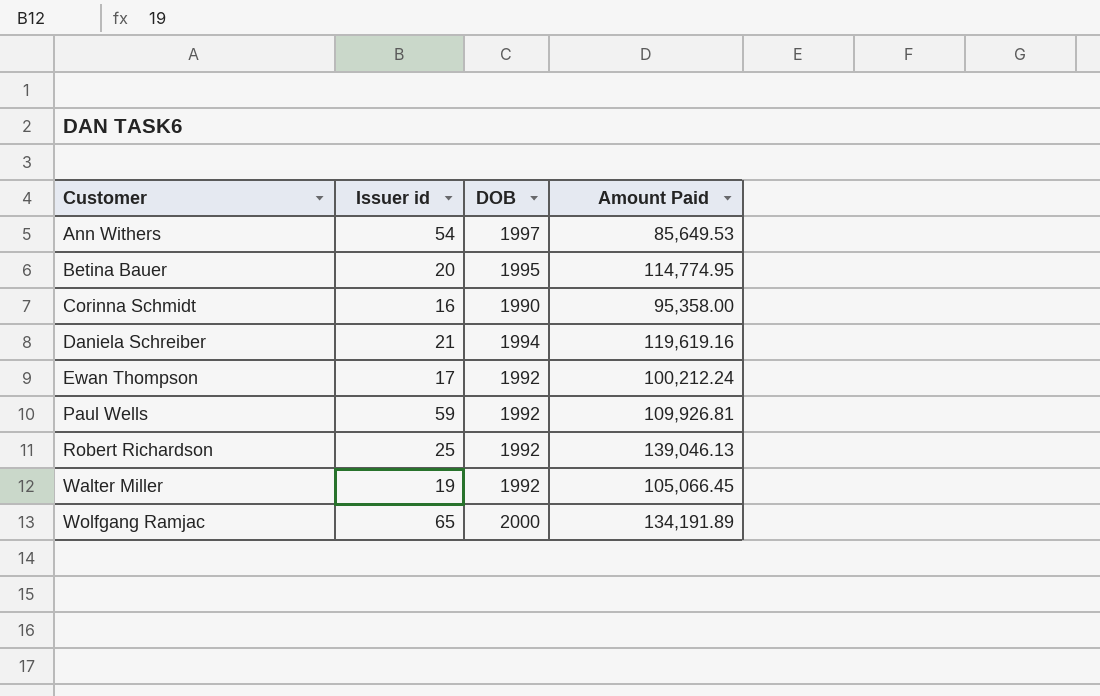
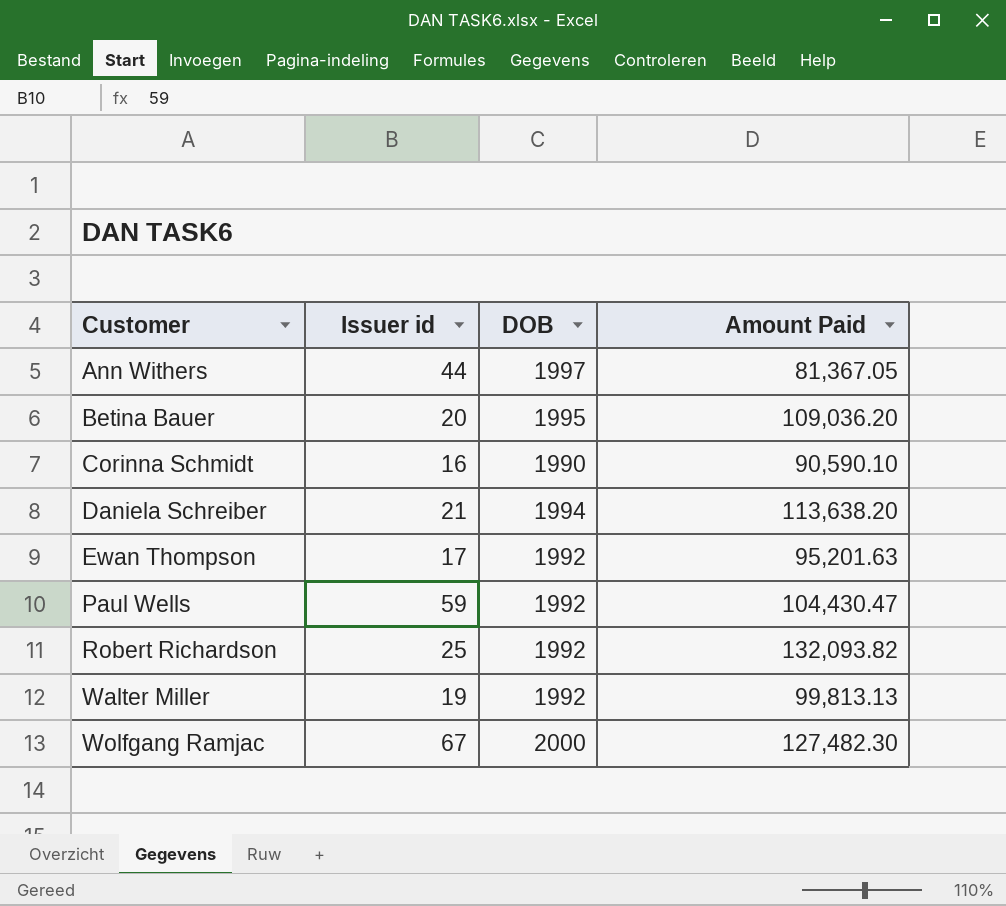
Ann Withers | Issuer id: 54 -> 44
Ann Withers | Amount Paid: 85,649.53 -> 81,367.05
Betina Bauer | Amount Paid: 114,774.95 -> 109,036.20
Corinna Schmidt | Amount Paid: 95,358.00 -> 90,590.10
Daniela Schreiber | Amount Paid: 119,619.16 -> 113,638.20
Ewan Thompson | Amount Paid: 100,212.24 -> 95,201.63
Paul Wells | Amount Paid: 109,926.81 -> 104,430.47
Robert Richardson | Amount Paid: 139,046.13 -> 132,093.82
Walter Miller | Amount Paid: 105,066.45 -> 99,813.13
Wolfgang Ramjac | Issuer id: 65 -> 67
Wolfgang Ramjac | Amount Paid: 134,191.89 -> 127,482.30

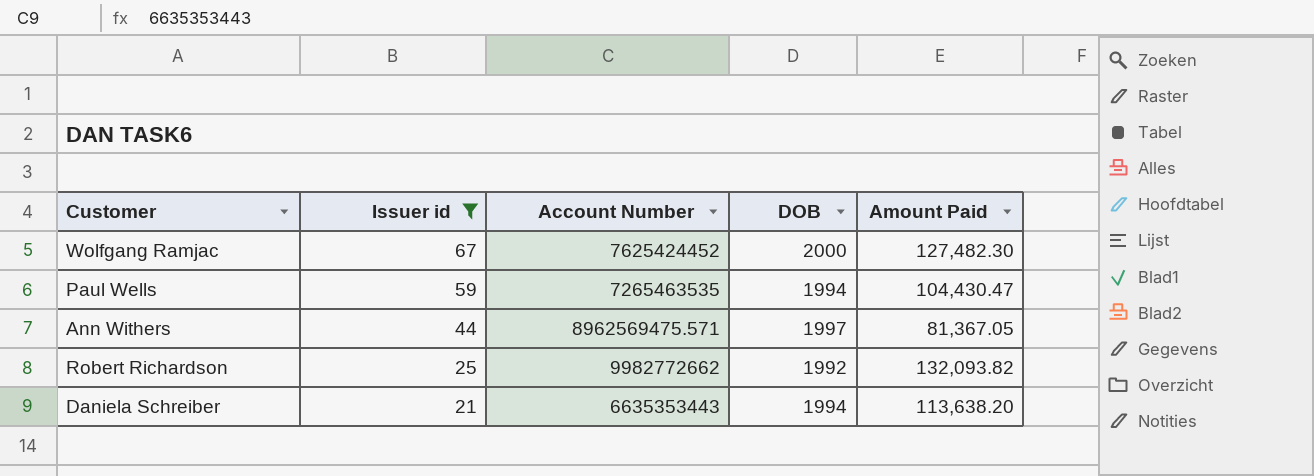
filter: none -> Issuer id >= 21
row order: Customer ascending -> Issuer id descending
column Account Number | position: none -> 3
Paul Wells | DOB: 1992 -> 1994

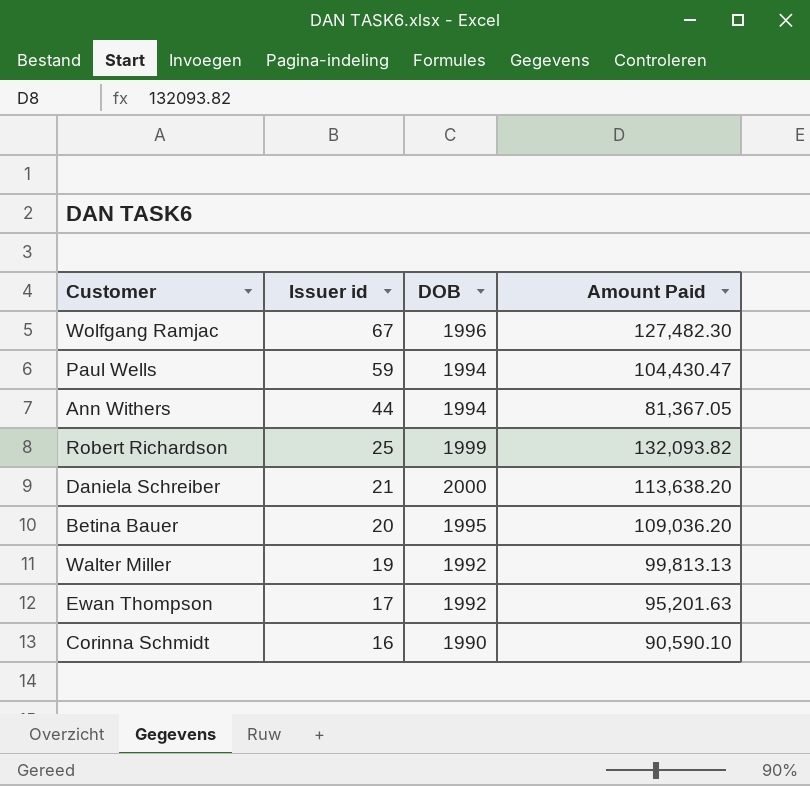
filter: Issuer id >= 21 -> none
column Account Number | position: 3 -> none
Wolfgang Ramjac | DOB: 2000 -> 1996
Ann Withers | DOB: 1997 -> 1994
Robert Richardson | DOB: 1992 -> 1999
Daniela Schreiber | DOB: 1994 -> 2000

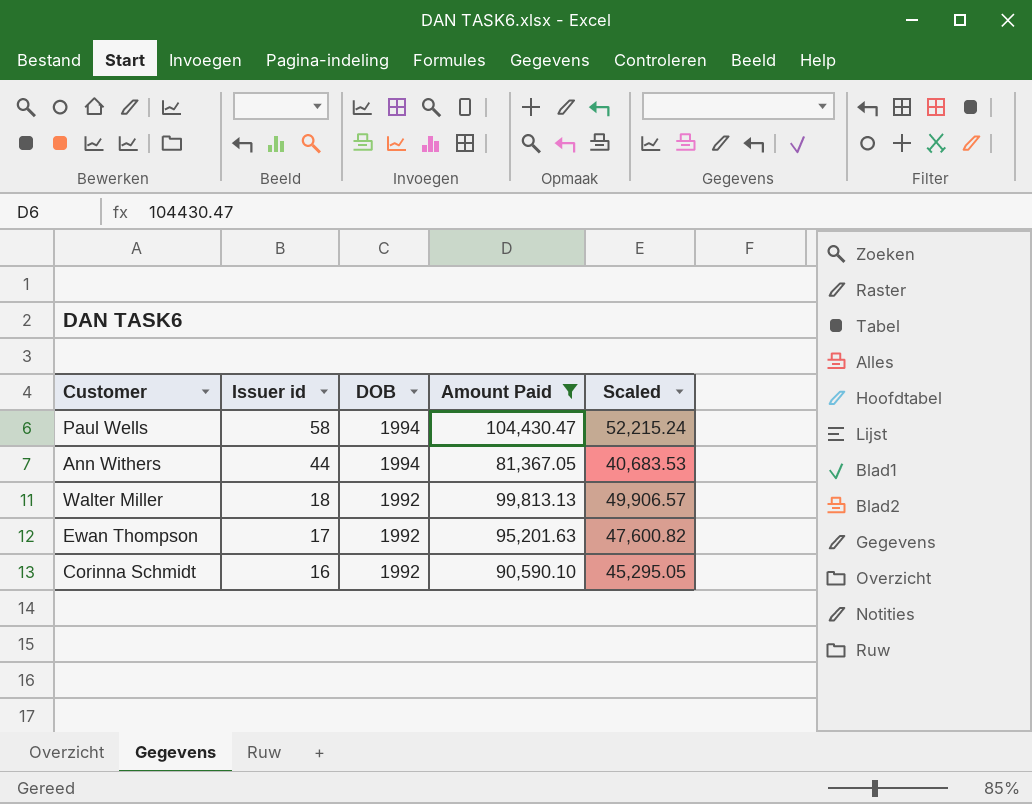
filter: none -> Amount Paid <= 104,430.47
column Scaled | formula: none -> [Amount Paid] * 0.5
Paul Wells | Issuer id: 59 -> 58
Walter Miller | Issuer id: 19 -> 18
Corinna Schmidt | DOB: 1990 -> 1992

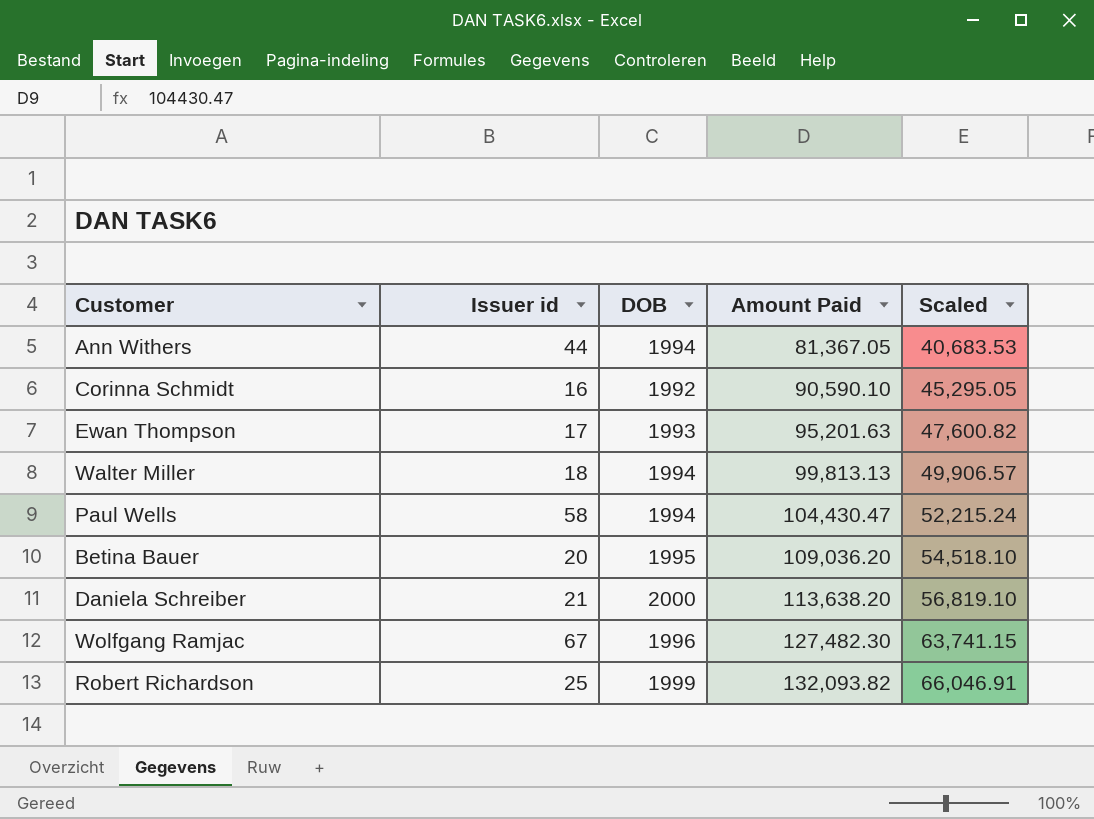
filter: Amount Paid <= 104,430.47 -> none
row order: Issuer id descending -> Amount Paid ascending
Ewan Thompson | DOB: 1992 -> 1993
Walter Miller | DOB: 1992 -> 1994

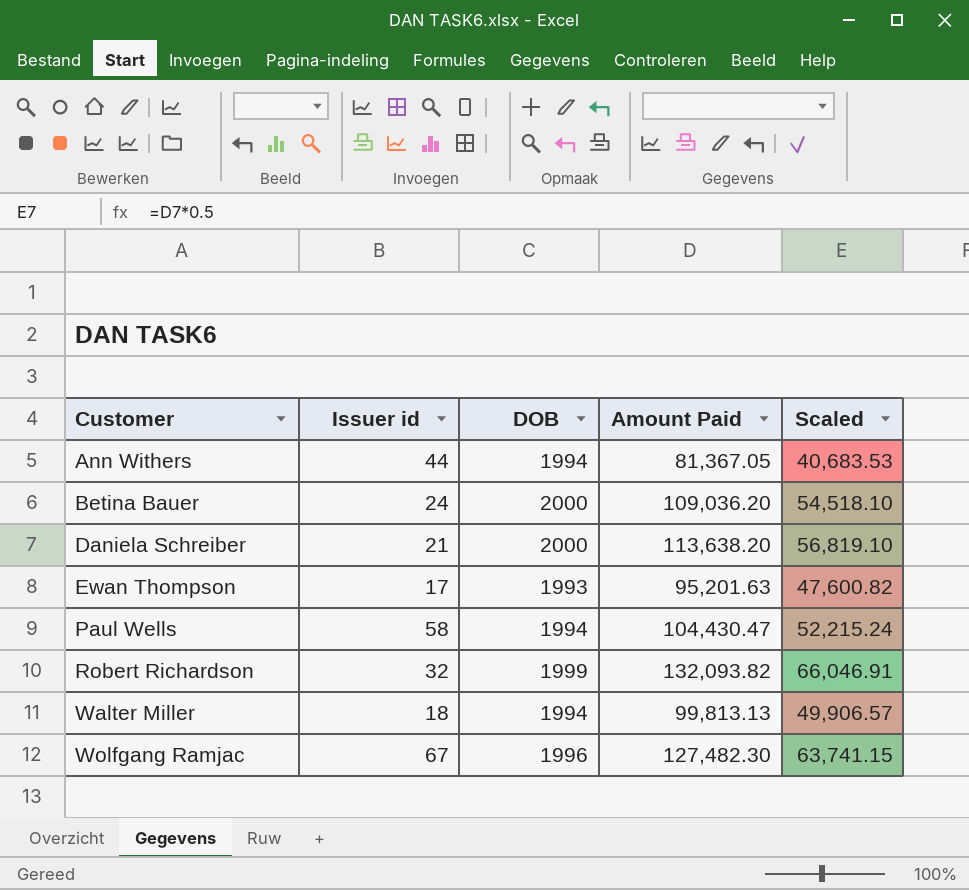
row order: Amount Paid ascending -> Customer ascending
row Corinna Schmidt: 16 | 1992 | 90,590.10 | 45,295.05 -> none
Betina Bauer | Issuer id: 20 -> 24
Betina Bauer | DOB: 1995 -> 2000
Robert Richardson | Issuer id: 25 -> 32

